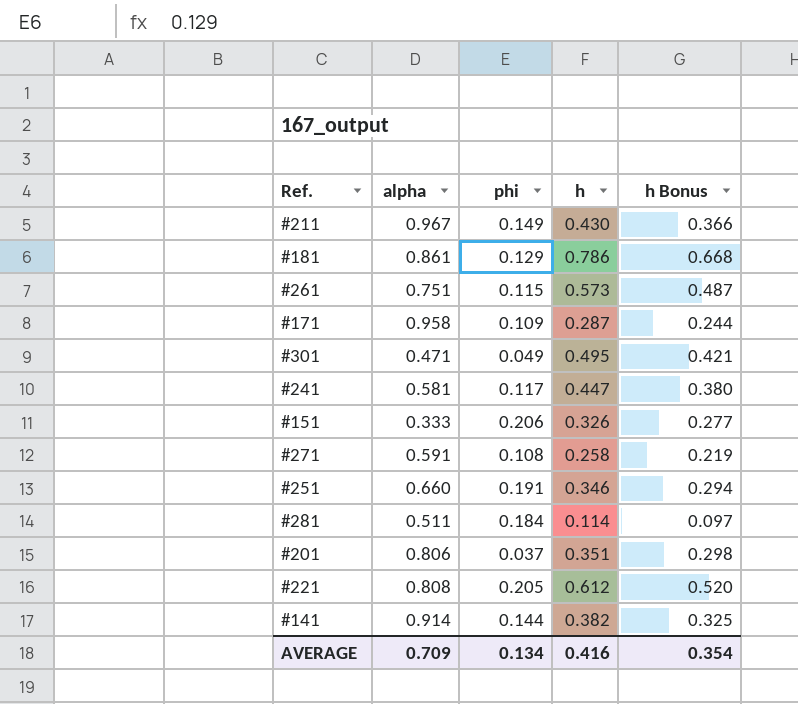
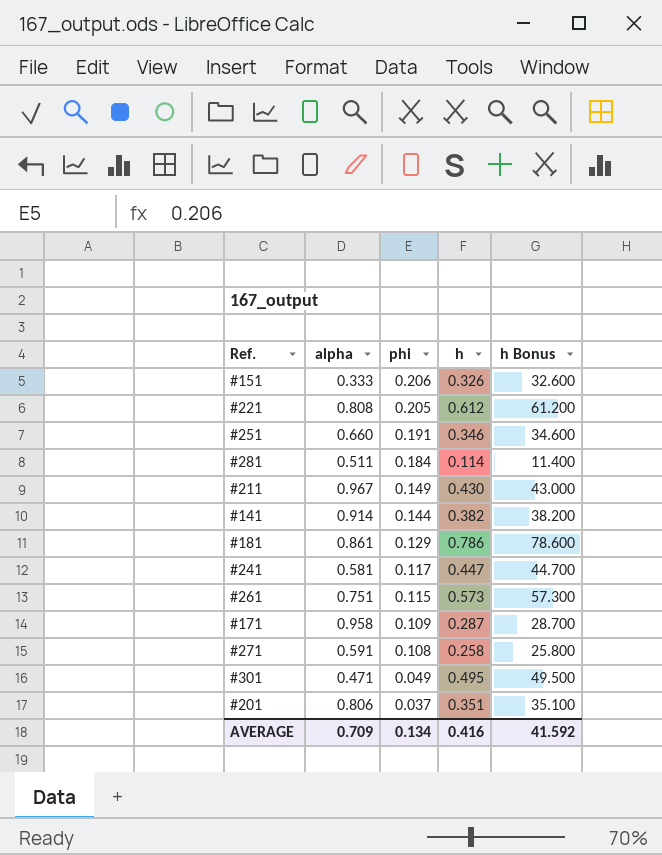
row order: none -> phi descending
column h Bonus | formula: [h] * 0.85 -> [h] * 100
AVERAGE | h Bonus: 0.354 -> 41.592

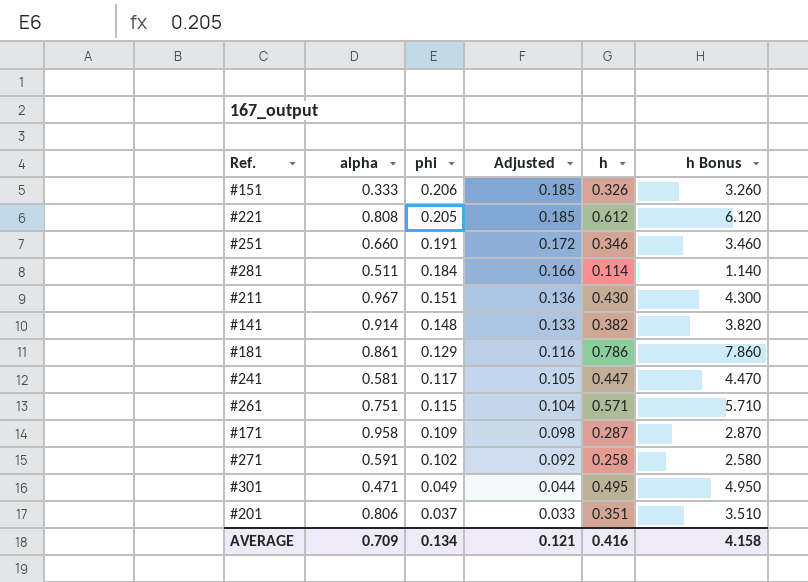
column Adjusted | formula: none -> [phi] * 0.9
column h Bonus | formula: [h] * 100 -> [h] * 10
#211 | phi: 0.149 -> 0.151
#141 | phi: 0.144 -> 0.148
#261 | h: 0.573 -> 0.571
#271 | phi: 0.108 -> 0.102
AVERAGE | h Bonus: 41.592 -> 4.158

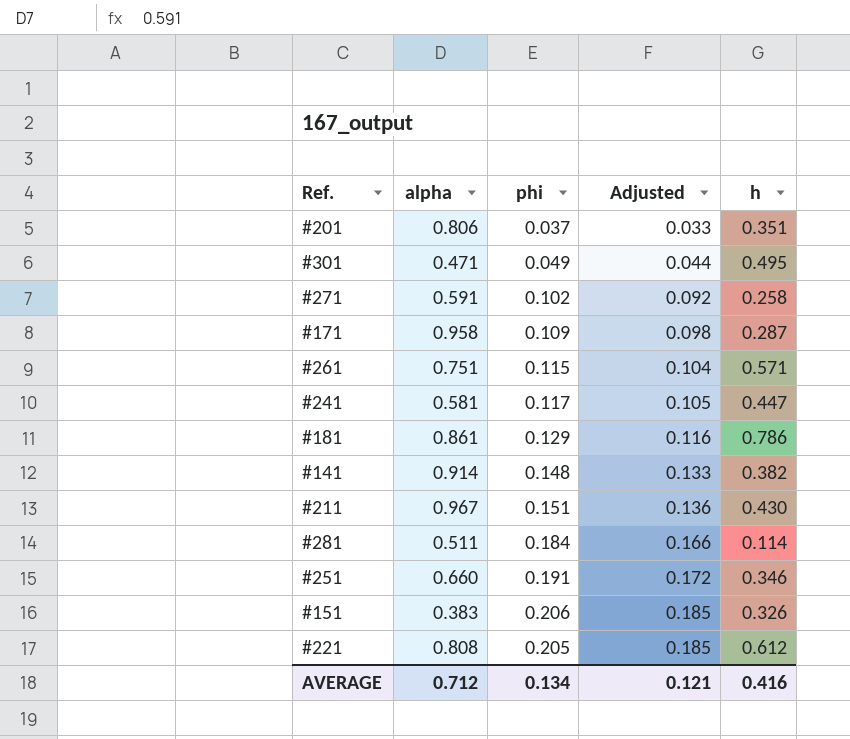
row order: phi descending -> Adjusted ascending
column h Bonus | formula: [h] * 10 -> none
#151 | alpha: 0.333 -> 0.383
AVERAGE | alpha: 0.709 -> 0.712

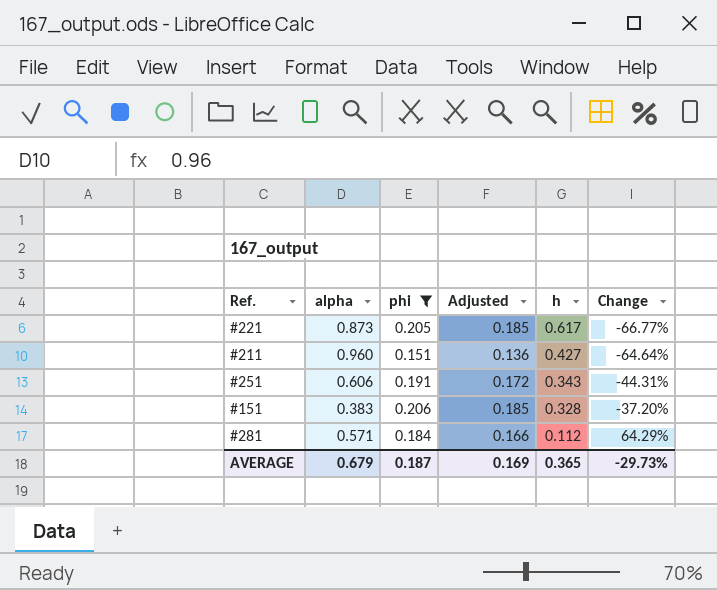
filter: none -> phi >= 0.151
row order: Adjusted ascending -> h descending
column Change | formula: none -> ([phi] - [h]) / [h]
#221 | alpha: 0.808 -> 0.873
#221 | h: 0.612 -> 0.617
#211 | alpha: 0.967 -> 0.960
#211 | h: 0.430 -> 0.427
#251 | alpha: 0.660 -> 0.606
#251 | h: 0.346 -> 0.343
#151 | h: 0.326 -> 0.328
#281 | alpha: 0.511 -> 0.571
#281 | h: 0.114 -> 0.112
AVERAGE | alpha: 0.712 -> 0.679
AVERAGE | phi: 0.134 -> 0.187
AVERAGE | Adjusted: 0.121 -> 0.169
AVERAGE | h: 0.416 -> 0.365

